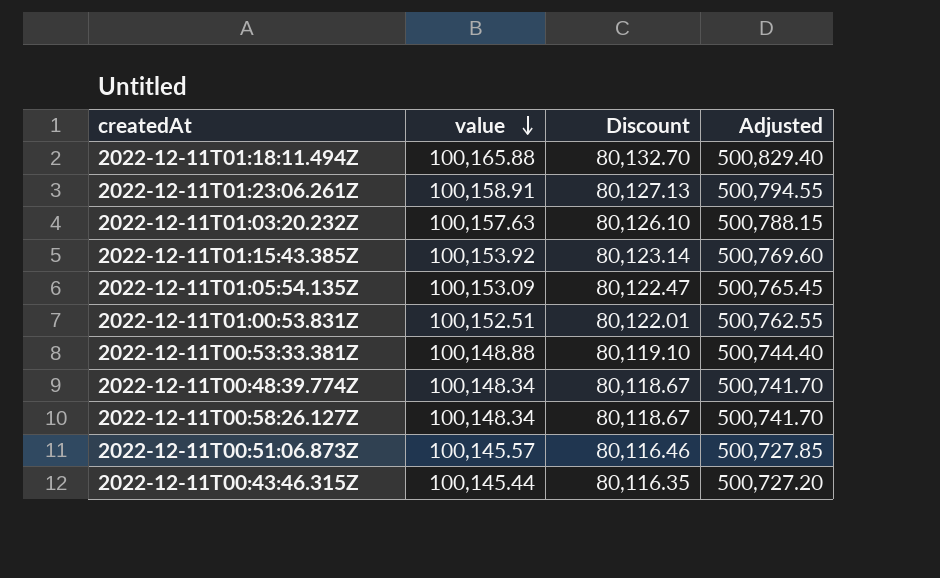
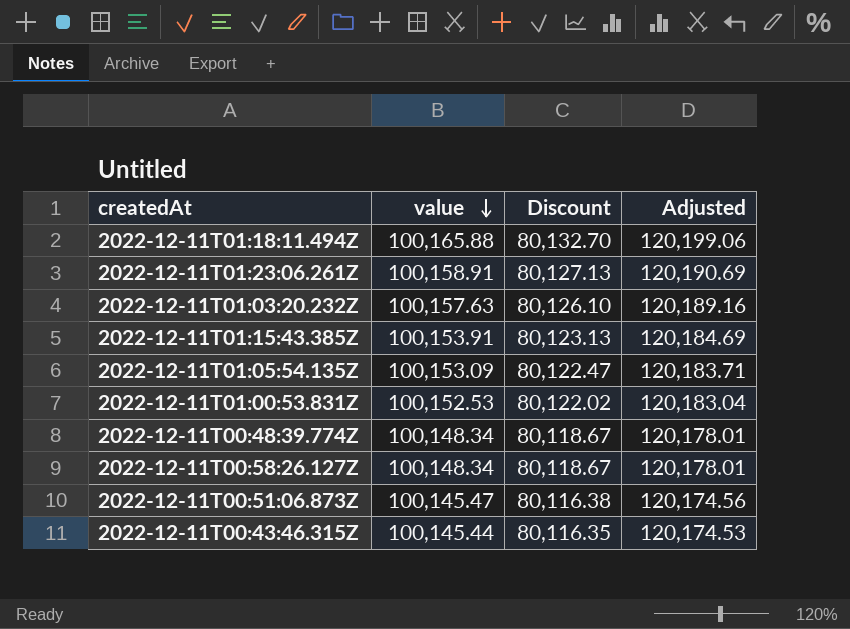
column Adjusted | formula: [value] * 5 -> [value] * 1.2
row 2022-12-11T00:53:33.381Z: 100,148.88 | 80,119.10 | 500,744.40 -> none
2022-12-11T01:15:43.385Z | value: 100,153.92 -> 100,153.91
2022-12-11T01:15:43.385Z | Discount: 80,123.14 -> 80,123.13
2022-12-11T01:00:53.831Z | value: 100,152.51 -> 100,152.53
2022-12-11T01:00:53.831Z | Discount: 80,122.01 -> 80,122.02
2022-12-11T00:51:06.873Z | value: 100,145.57 -> 100,145.47
2022-12-11T00:51:06.873Z | Discount: 80,116.46 -> 80,116.38

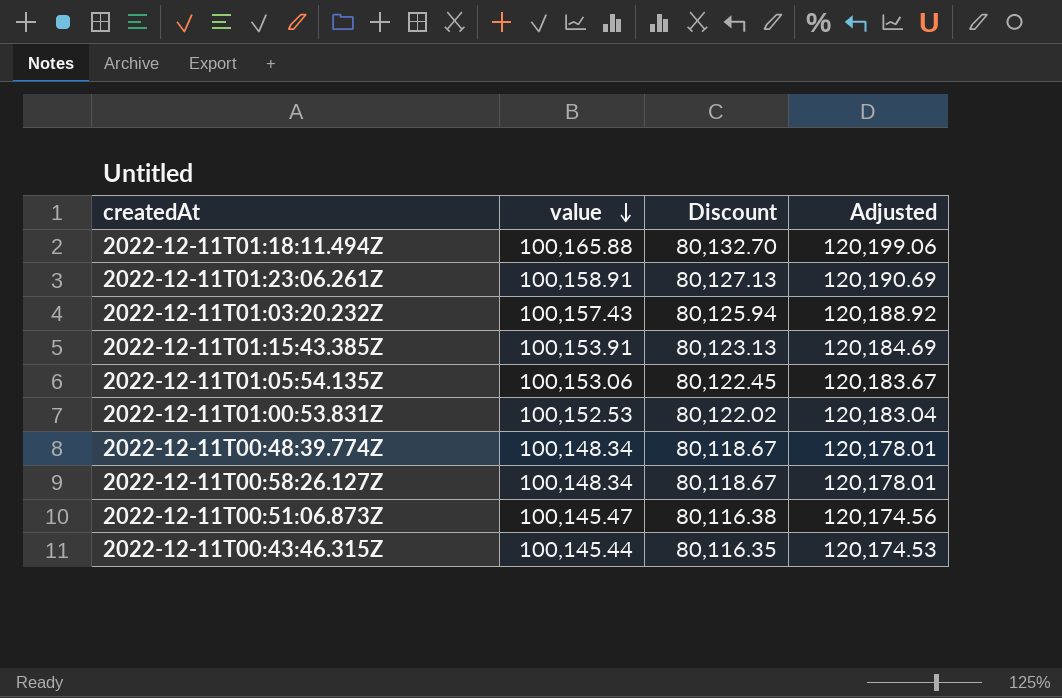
2022-12-11T01:03:20.232Z | value: 100,157.63 -> 100,157.43
2022-12-11T01:03:20.232Z | Discount: 80,126.10 -> 80,125.94
2022-12-11T01:03:20.232Z | Adjusted: 120,189.16 -> 120,188.92
2022-12-11T01:05:54.135Z | value: 100,153.09 -> 100,153.06
2022-12-11T01:05:54.135Z | Discount: 80,122.47 -> 80,122.45
2022-12-11T01:05:54.135Z | Adjusted: 120,183.71 -> 120,183.67

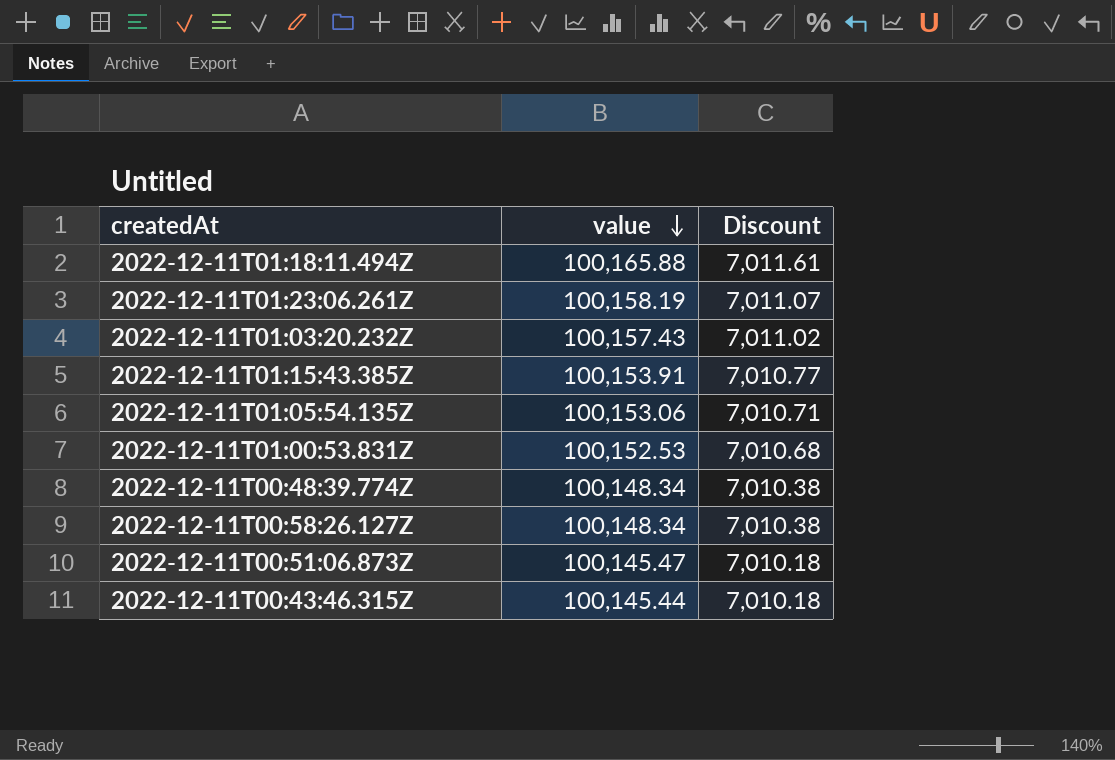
column Adjusted | formula: [value] * 1.2 -> none
column Discount | formula: [value] * 0.8 -> [value] * 0.07
2022-12-11T01:23:06.261Z | value: 100,158.91 -> 100,158.19

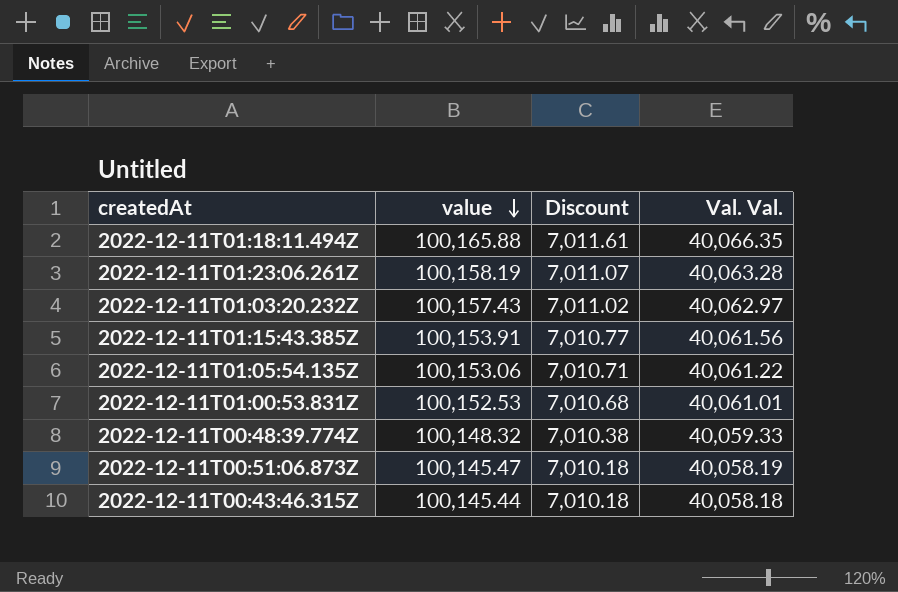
column Val. Val. | formula: none -> [value] * 0.4
row 2022-12-11T00:58:26.127Z: 100,148.34 | 7,010.38 -> none
2022-12-11T00:48:39.774Z | value: 100,148.34 -> 100,148.32

